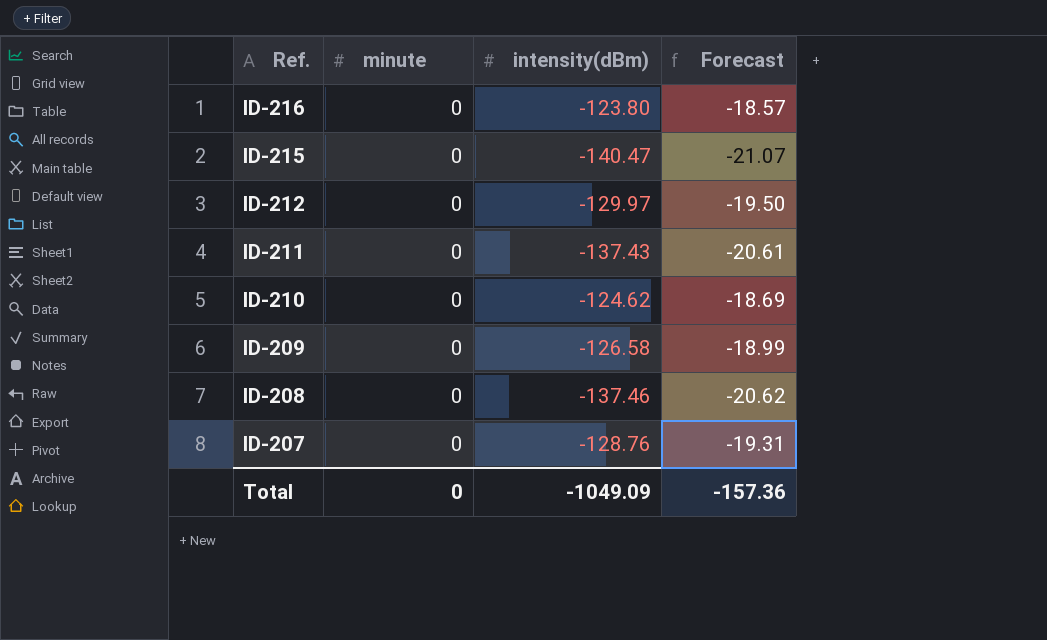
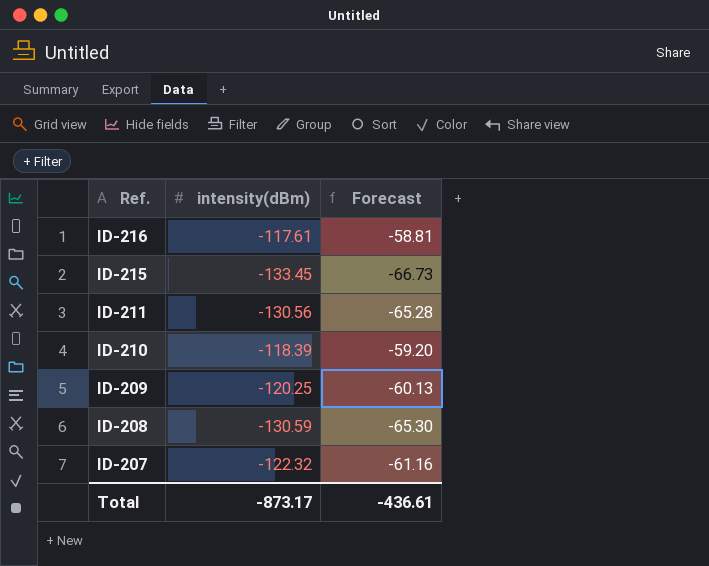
column minute | position: 2 -> none
column Forecast | formula: [intensity(dBm)] * 0.15 -> [intensity(dBm)] * 0.5
row ID-212: 0 | -129.97 | -19.50 -> none
ID-216 | intensity(dBm): -123.80 -> -117.61
ID-215 | intensity(dBm): -140.47 -> -133.45
ID-211 | intensity(dBm): -137.43 -> -130.56
ID-210 | intensity(dBm): -124.62 -> -118.39
ID-209 | intensity(dBm): -126.58 -> -120.25
ID-208 | intensity(dBm): -137.46 -> -130.59
ID-207 | intensity(dBm): -128.76 -> -122.32
Total | intensity(dBm): -1049.09 -> -873.17
Total | Forecast: -157.36 -> -436.61

